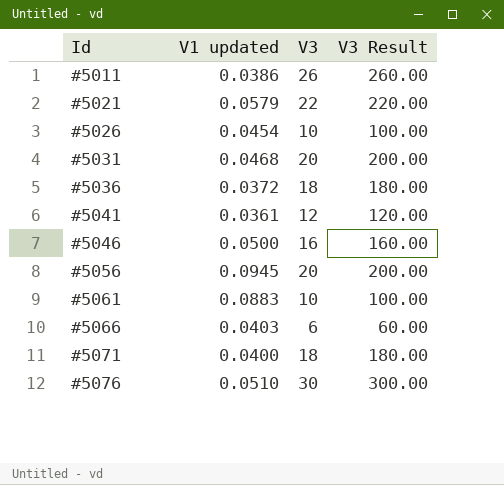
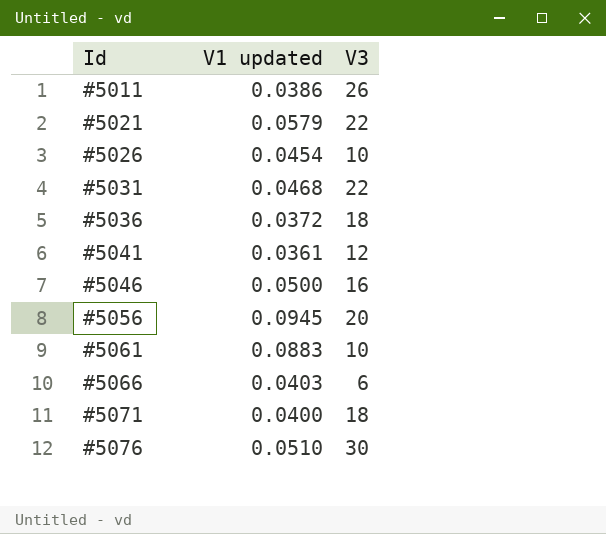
column V3 Result | formula: [V3] * 10 -> none
#5031 | V3: 20 -> 22

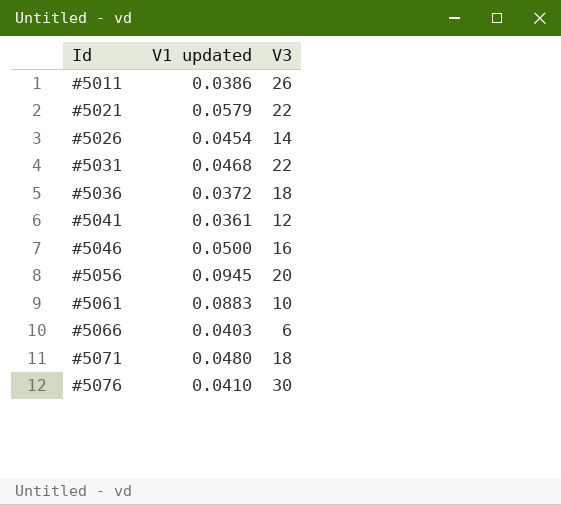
#5026 | V3: 10 -> 14
#5071 | V1 updated: 0.0400 -> 0.0480
#5076 | V1 updated: 0.0510 -> 0.0410

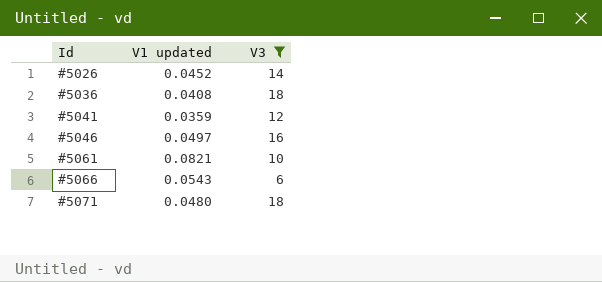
filter: none -> V3 <= 18
#5026 | V1 updated: 0.0454 -> 0.0452
#5036 | V1 updated: 0.0372 -> 0.0408
#5041 | V1 updated: 0.0361 -> 0.0359
#5046 | V1 updated: 0.0500 -> 0.0497
#5061 | V1 updated: 0.0883 -> 0.0821
#5066 | V1 updated: 0.0403 -> 0.0543

